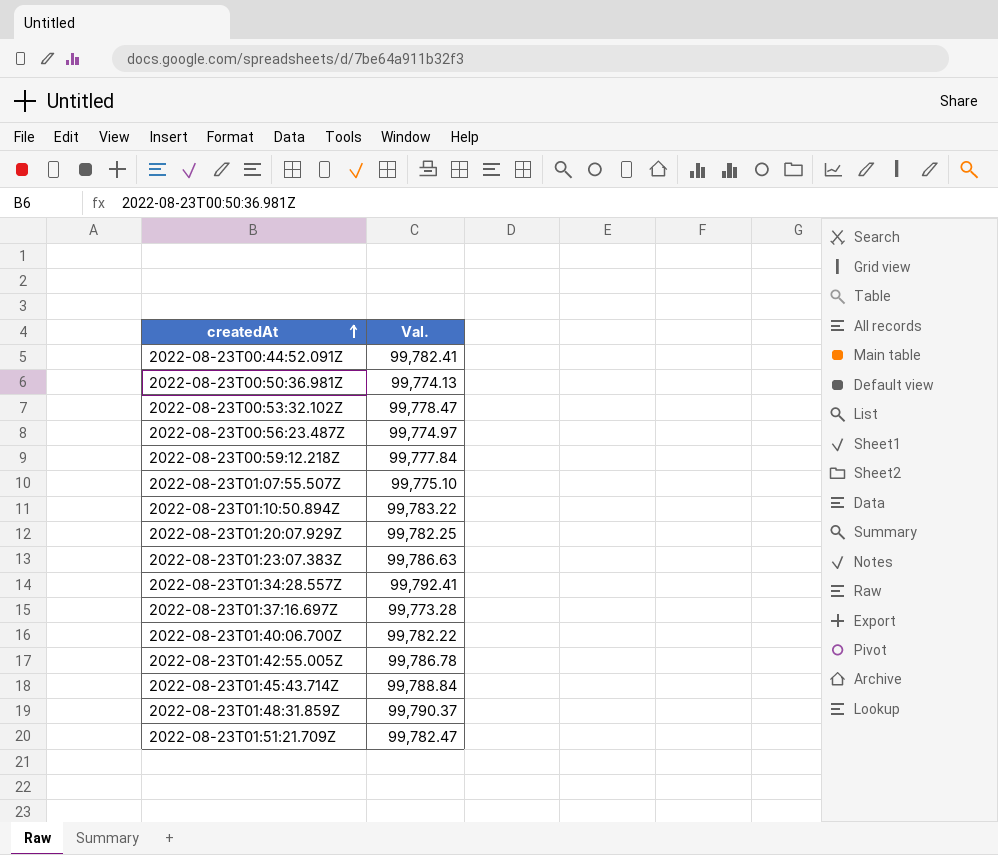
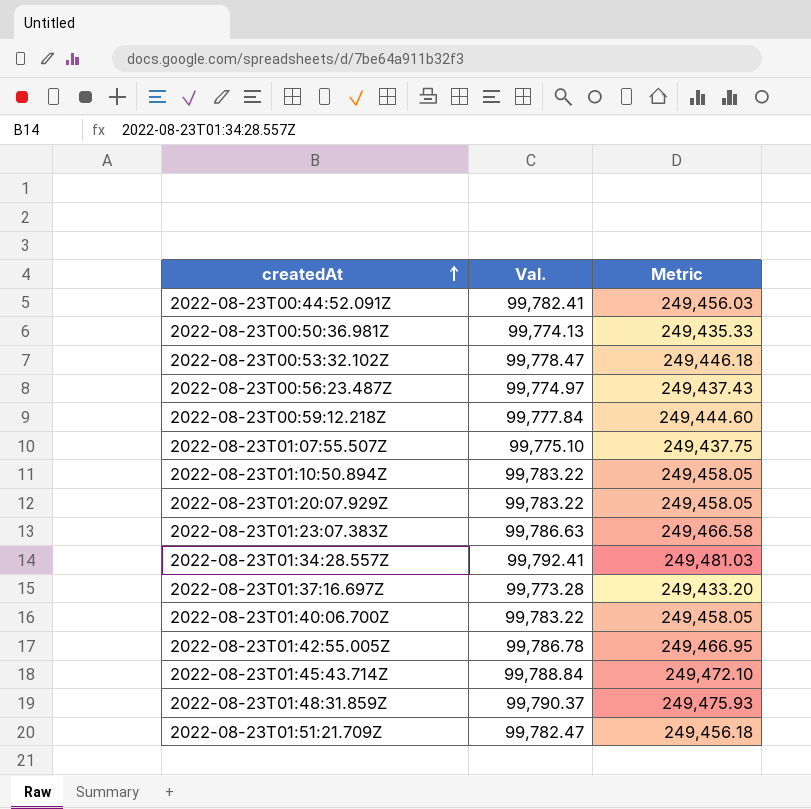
column Metric | formula: none -> [Val.] * 2.5
2022-08-23T01:20:07.929Z | Val.: 99,782.25 -> 99,783.22
2022-08-23T01:40:06.700Z | Val.: 99,782.22 -> 99,783.22

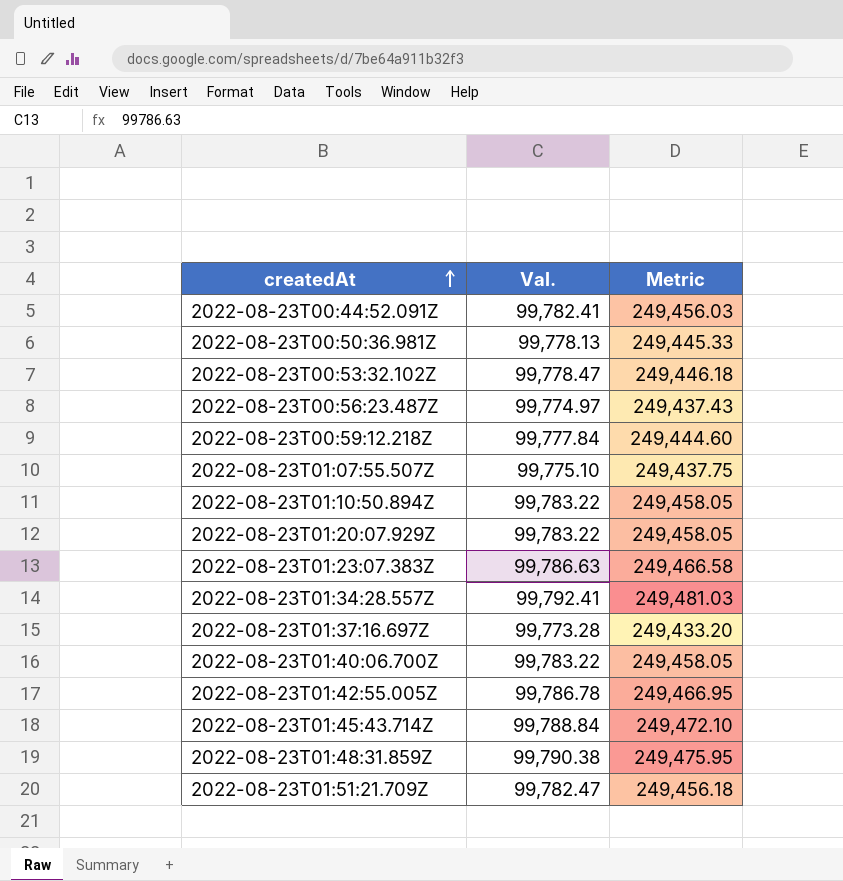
2022-08-23T00:50:36.981Z | Val.: 99,774.13 -> 99,778.13
2022-08-23T00:50:36.981Z | Metric: 249,435.33 -> 249,445.33
2022-08-23T01:48:31.859Z | Val.: 99,790.37 -> 99,790.38
2022-08-23T01:48:31.859Z | Metric: 249,475.93 -> 249,475.95

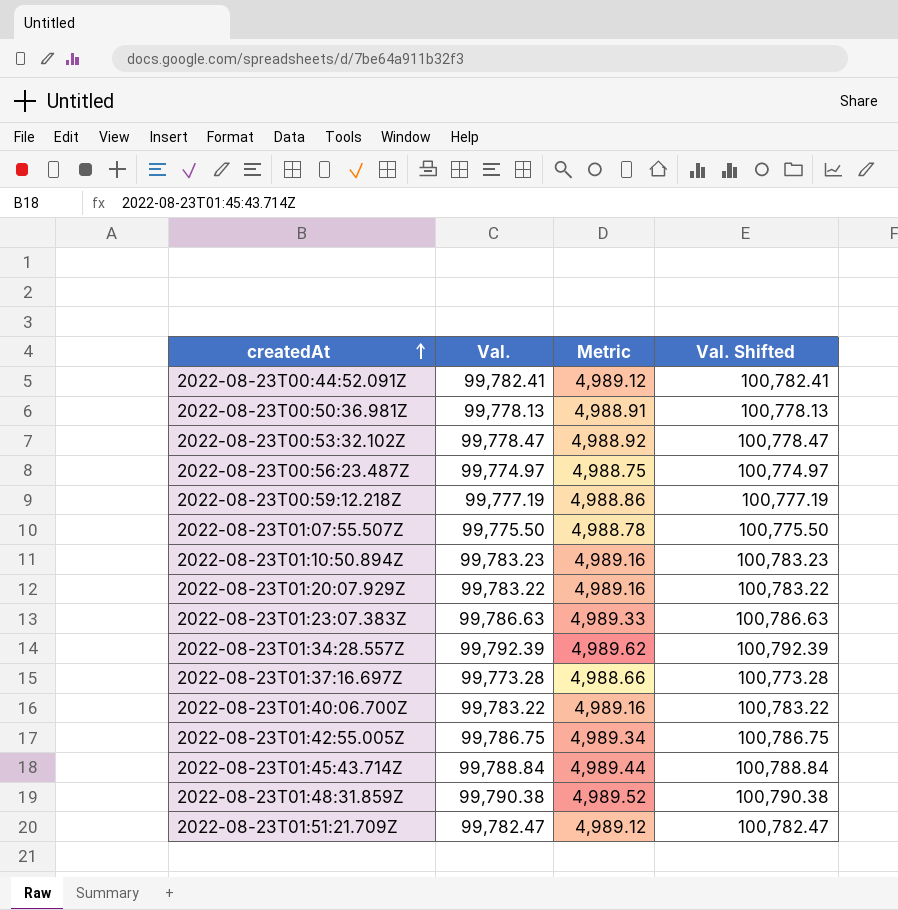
column Metric | formula: [Val.] * 2.5 -> [Val.] * 0.05
column Val. Shifted | formula: none -> [Val.] + 1000
2022-08-23T00:59:12.218Z | Val.: 99,777.84 -> 99,777.19
2022-08-23T01:07:55.507Z | Val.: 99,775.10 -> 99,775.50
2022-08-23T01:10:50.894Z | Val.: 99,783.22 -> 99,783.23
2022-08-23T01:34:28.557Z | Val.: 99,792.41 -> 99,792.39
2022-08-23T01:42:55.005Z | Val.: 99,786.78 -> 99,786.75

